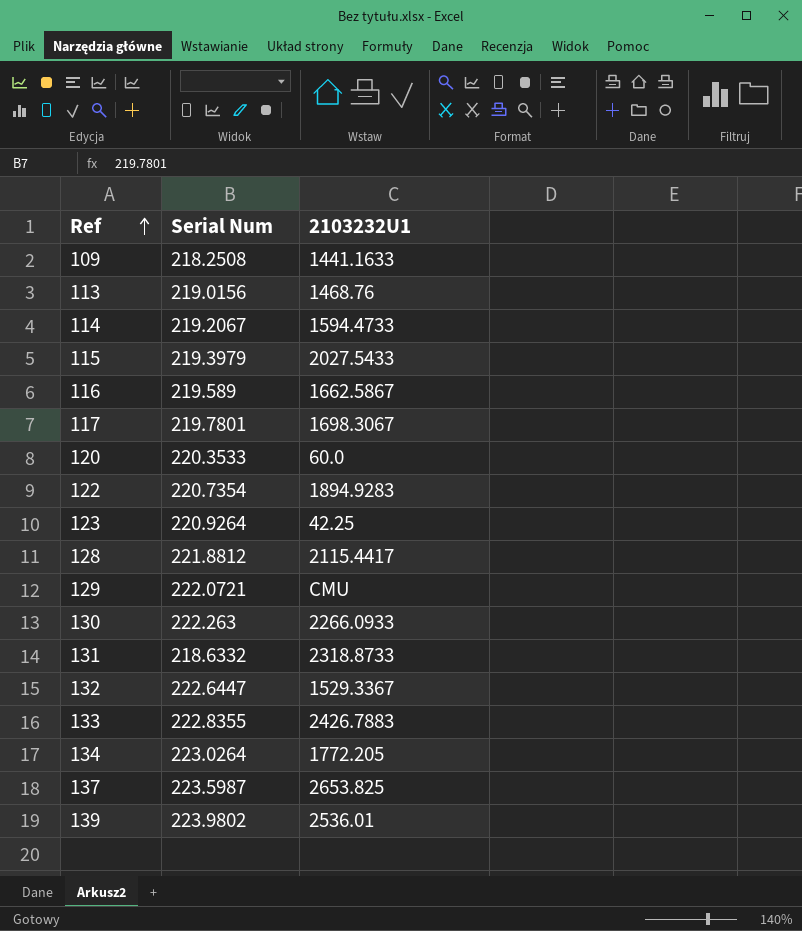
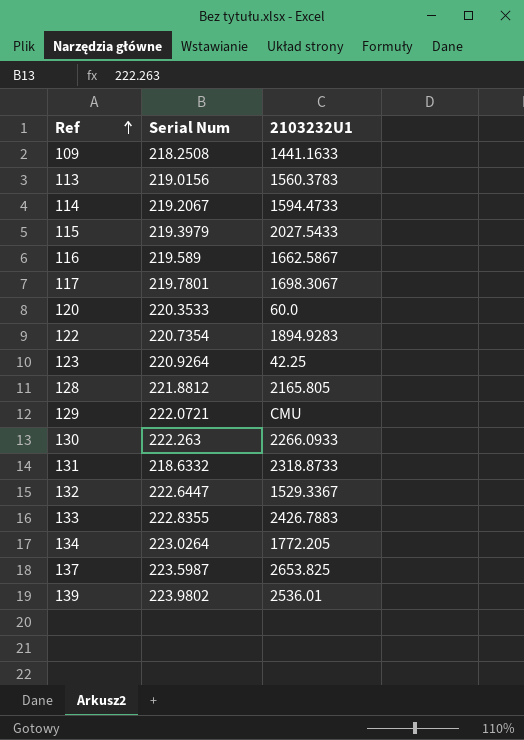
113 | 2103232U1: 1468.76 -> 1560.3783
128 | 2103232U1: 2115.4417 -> 2165.805

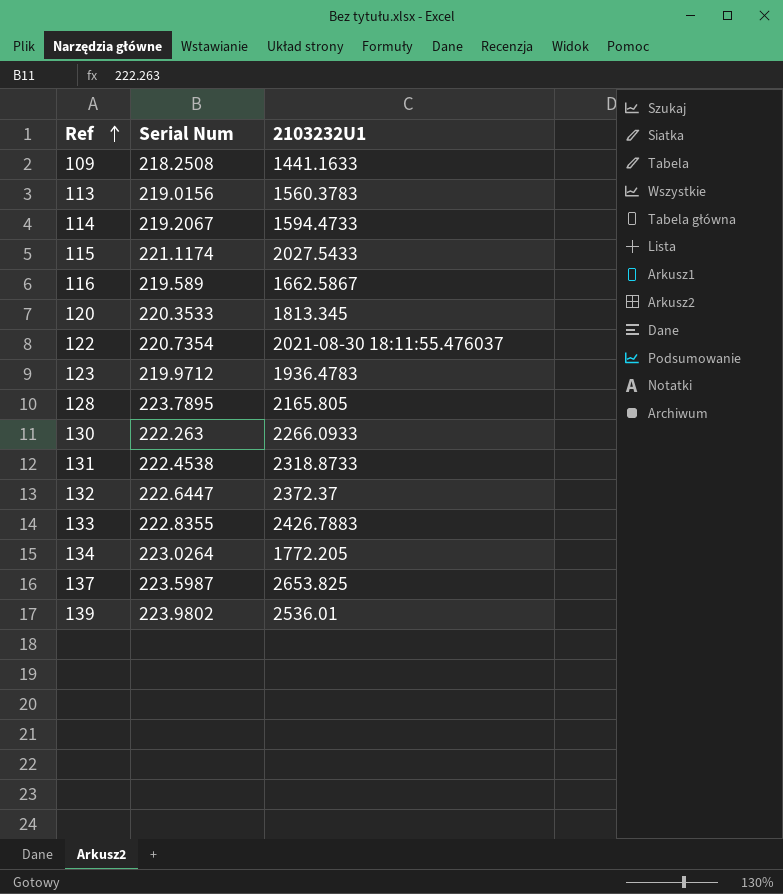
row 117: 219.7801 | 1698.3067 -> none
row 129: 222.0721 | CMU -> none
115 | Serial Num: 219.3979 -> 221.1174
120 | 2103232U1: 60.0 -> 1813.345
122 | 2103232U1: 1894.9283 -> 2021-08-30 18:11:55.476037
123 | Serial Num: 220.9264 -> 219.9712
123 | 2103232U1: 42.25 -> 1936.4783
128 | Serial Num: 221.8812 -> 223.7895
131 | Serial Num: 218.6332 -> 222.4538
132 | 2103232U1: 1529.3367 -> 2372.37

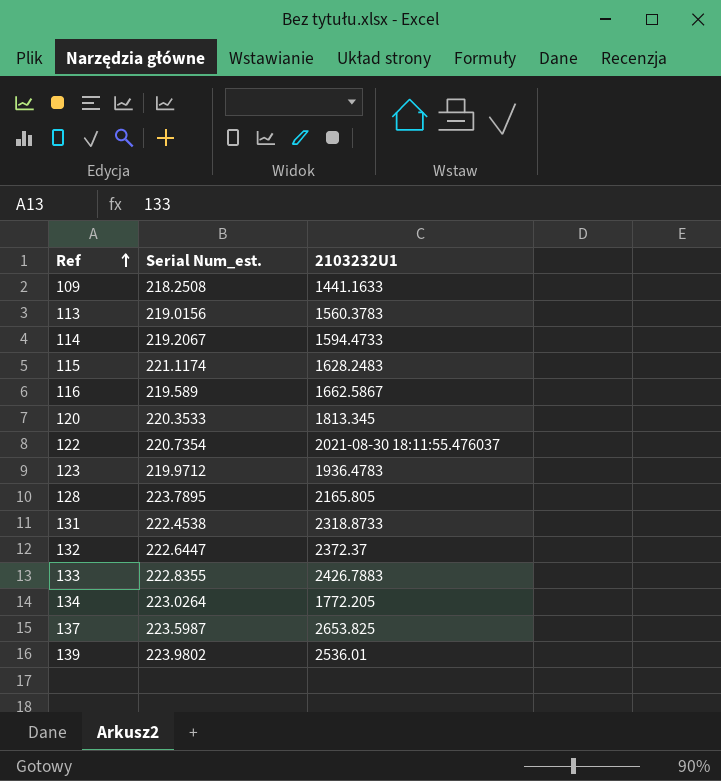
column name: Serial Num -> Serial Num_est.
row 130: 222.263 | 2266.0933 -> none
115 | 2103232U1: 2027.5433 -> 1628.2483

